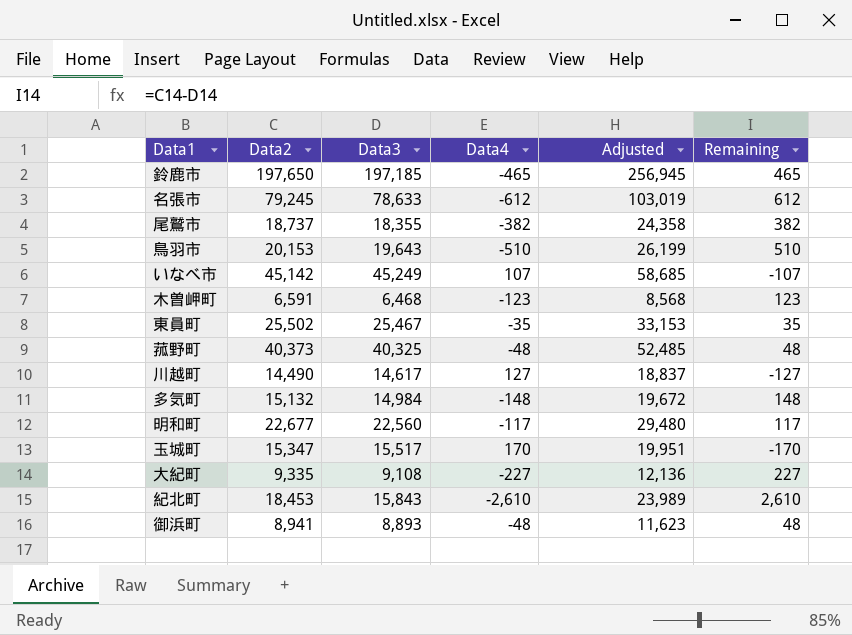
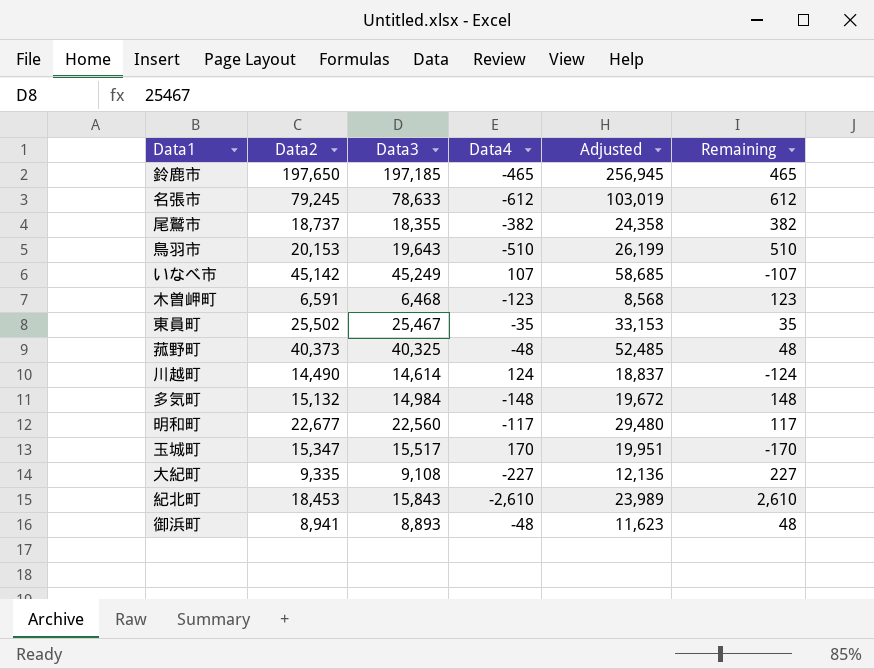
川越町 | Data3: 14,617 -> 14,614
川越町 | Data4: 127 -> 124
川越町 | Remaining: -127 -> -124

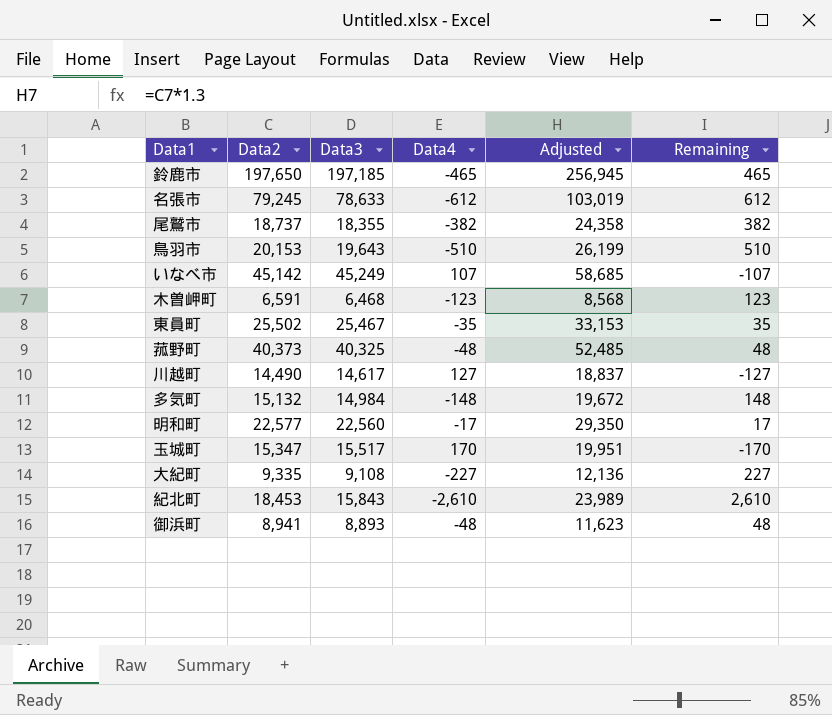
川越町 | Data3: 14,614 -> 14,617
川越町 | Data4: 124 -> 127
川越町 | Remaining: -124 -> -127
明和町 | Data2: 22,677 -> 22,577
明和町 | Data4: -117 -> -17
明和町 | Adjusted: 29,480 -> 29,350
明和町 | Remaining: 117 -> 17

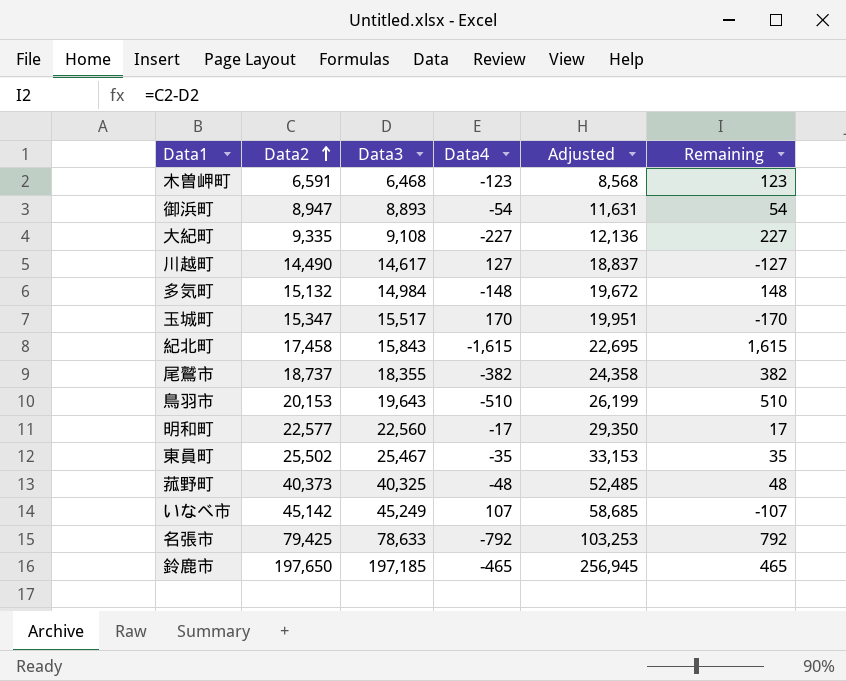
row order: none -> Data2 ascending
御浜町 | Data2: 8,941 -> 8,947
御浜町 | Data4: -48 -> -54
御浜町 | Adjusted: 11,623 -> 11,631
御浜町 | Remaining: 48 -> 54
紀北町 | Data2: 18,453 -> 17,458
紀北町 | Data4: -2,610 -> -1,615
紀北町 | Adjusted: 23,989 -> 22,695
紀北町 | Remaining: 2,610 -> 1,615
名張市 | Data2: 79,245 -> 79,425
名張市 | Data4: -612 -> -792
名張市 | Adjusted: 103,019 -> 103,253
名張市 | Remaining: 612 -> 792

